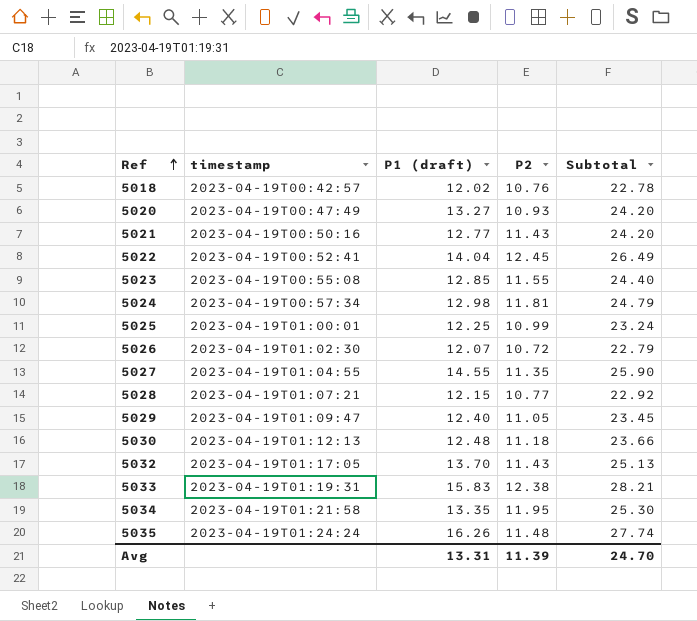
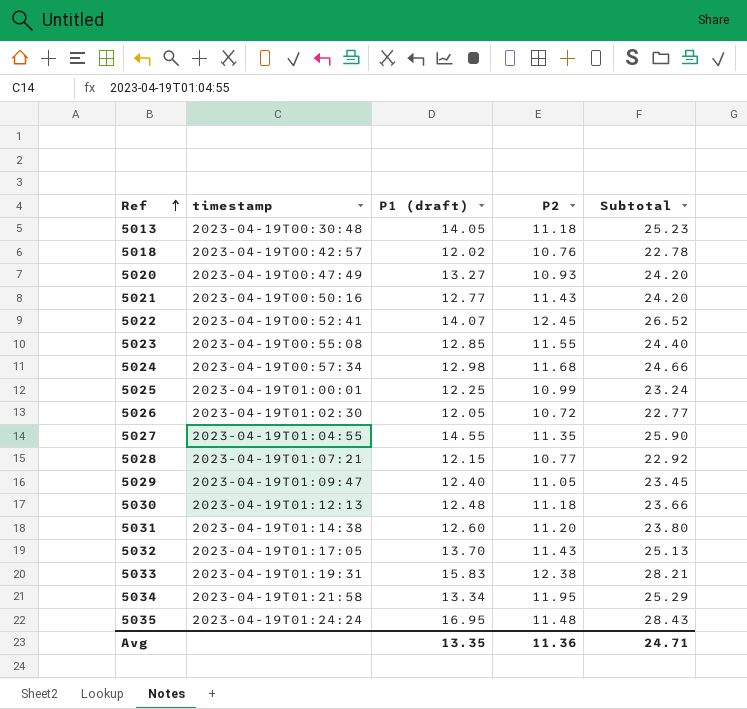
row 5013: none -> 2023-04-19T00:30:48 | 14.05 | 11.18 | 25.23
5022 | P1 (draft): 14.04 -> 14.07
5022 | Subtotal: 26.49 -> 26.52
5024 | P2: 11.81 -> 11.68
5024 | Subtotal: 24.79 -> 24.66
5026 | P1 (draft): 12.07 -> 12.05
5026 | Subtotal: 22.79 -> 22.77
row 5031: none -> 2023-04-19T01:14:38 | 12.60 | 11.20 | 23.80
5034 | P1 (draft): 13.35 -> 13.34
5034 | Subtotal: 25.30 -> 25.29
5035 | P1 (draft): 16.26 -> 16.95
5035 | Subtotal: 27.74 -> 28.43
Avg | P1 (draft): 13.31 -> 13.35
Avg | P2: 11.39 -> 11.36
Avg | Subtotal: 24.70 -> 24.71

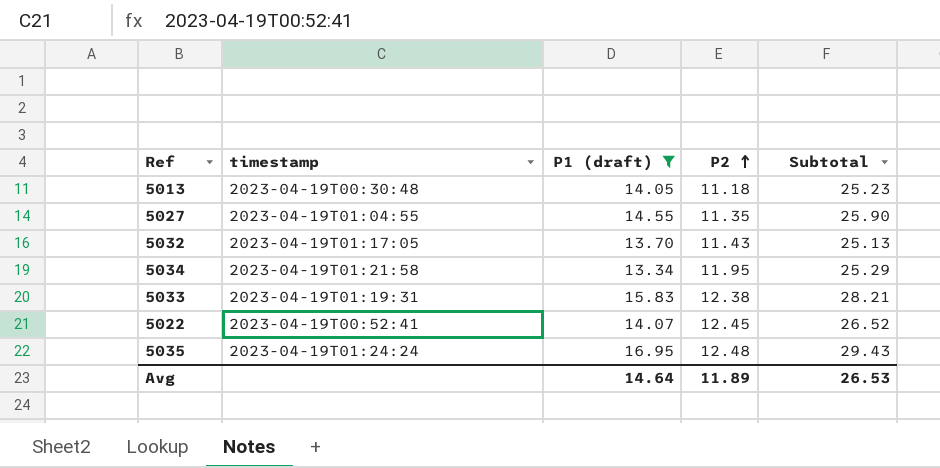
filter: none -> P1 (draft) >= 13.34
row order: Ref ascending -> P2 ascending
5035 | P2: 11.48 -> 12.48
5035 | Subtotal: 28.43 -> 29.43
Avg | P1 (draft): 13.35 -> 14.64
Avg | P2: 11.36 -> 11.89
Avg | Subtotal: 24.71 -> 26.53

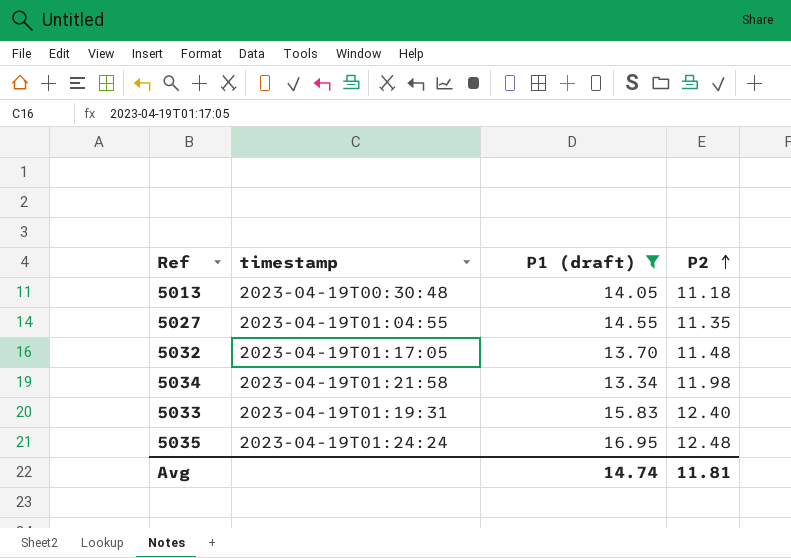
column Subtotal | formula: [P1 (draft)] + [P2] -> none
row 5022: 2023-04-19T00:52:41 | 14.07 | 12.45 | 26.52 -> none
5032 | P2: 11.43 -> 11.48
5034 | P2: 11.95 -> 11.98
5033 | P2: 12.38 -> 12.40
Avg | P1 (draft): 14.64 -> 14.74
Avg | P2: 11.89 -> 11.81

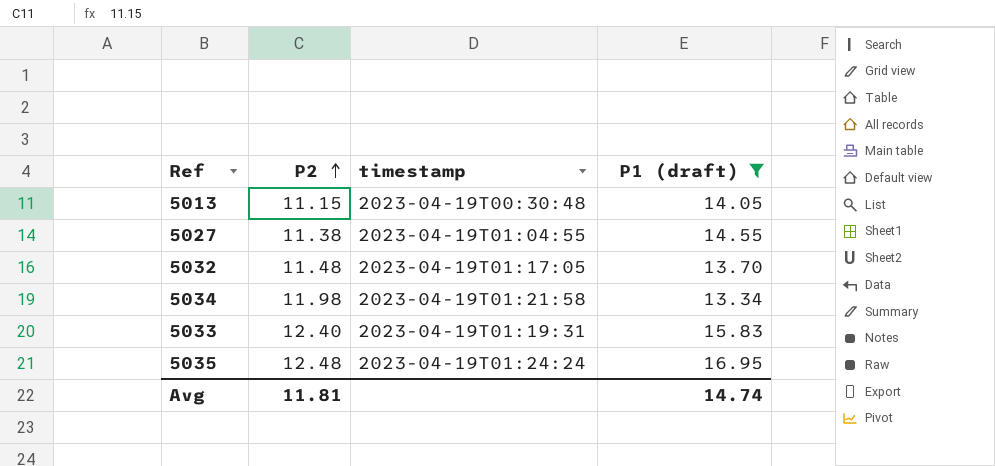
column P2 | position: 4 -> 2
5013 | P2: 11.18 -> 11.15
5027 | P2: 11.35 -> 11.38

